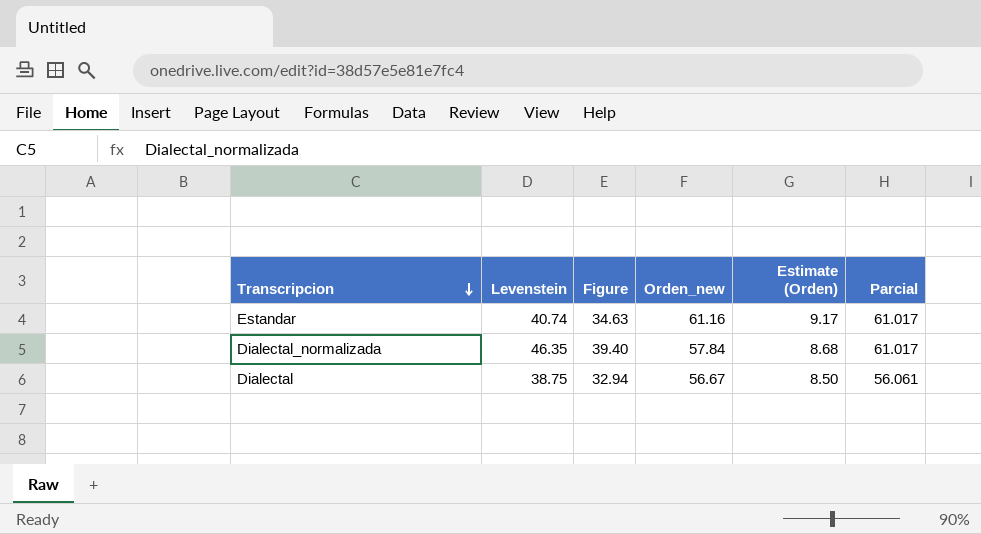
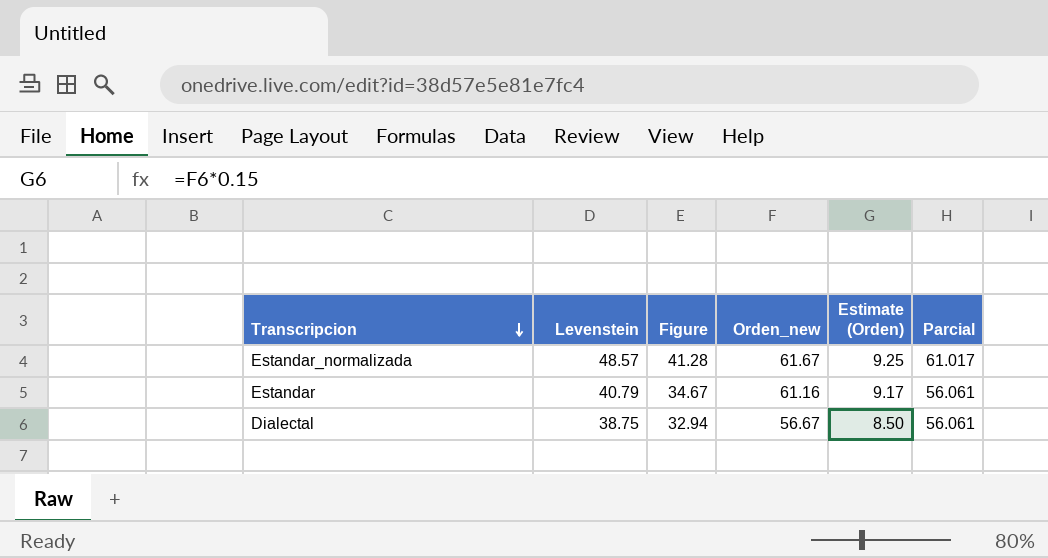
row Dialectal_normalizada: 46.35 | 39.40 | 57.84 | 8.68 | 61.017 -> none
row Estandar_normalizada: none -> 48.57 | 41.28 | 61.67 | 9.25 | 61.017
Estandar | Levenstein: 40.74 -> 40.79
Estandar | Figure: 34.63 -> 34.67
Estandar | Parcial: 61.017 -> 56.061

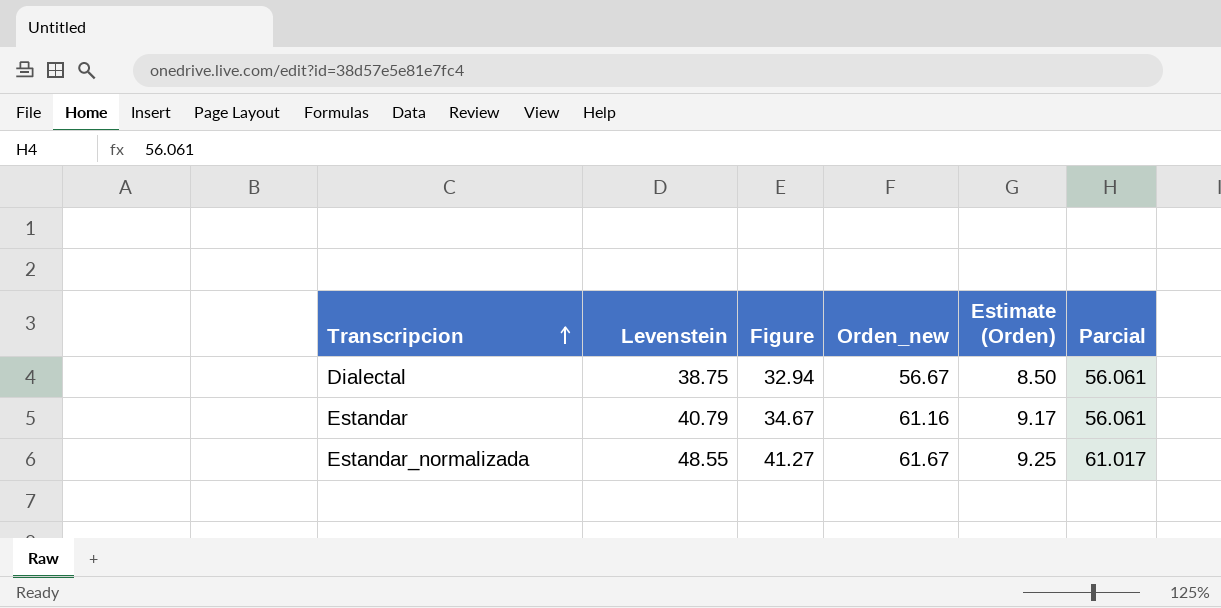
row order: Transcripcion descending -> Transcripcion ascending
Estandar_normalizada | Levenstein: 48.57 -> 48.55
Estandar_normalizada | Figure: 41.28 -> 41.27

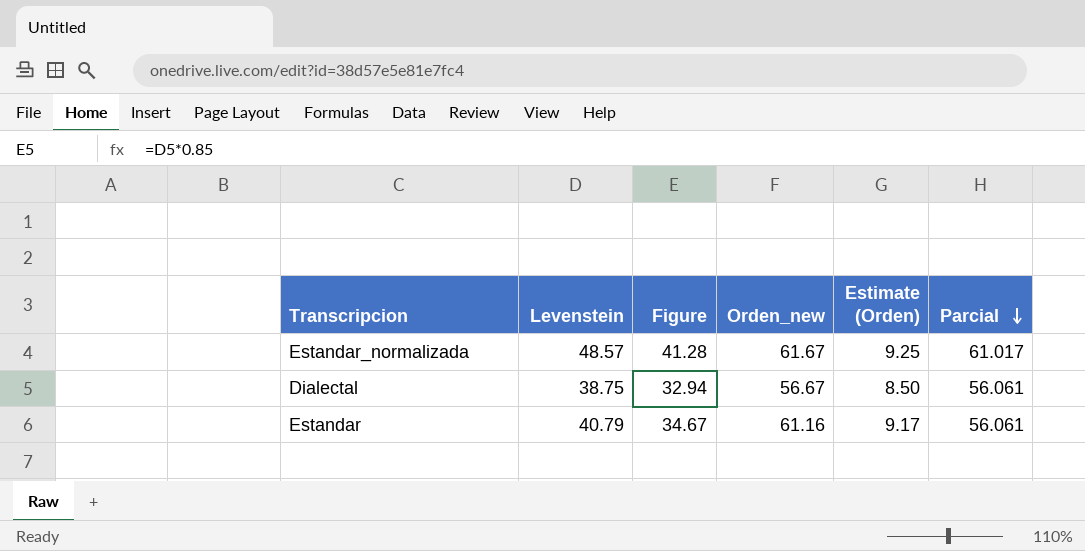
row order: Transcripcion ascending -> Parcial descending
Estandar_normalizada | Levenstein: 48.55 -> 48.57
Estandar_normalizada | Figure: 41.27 -> 41.28

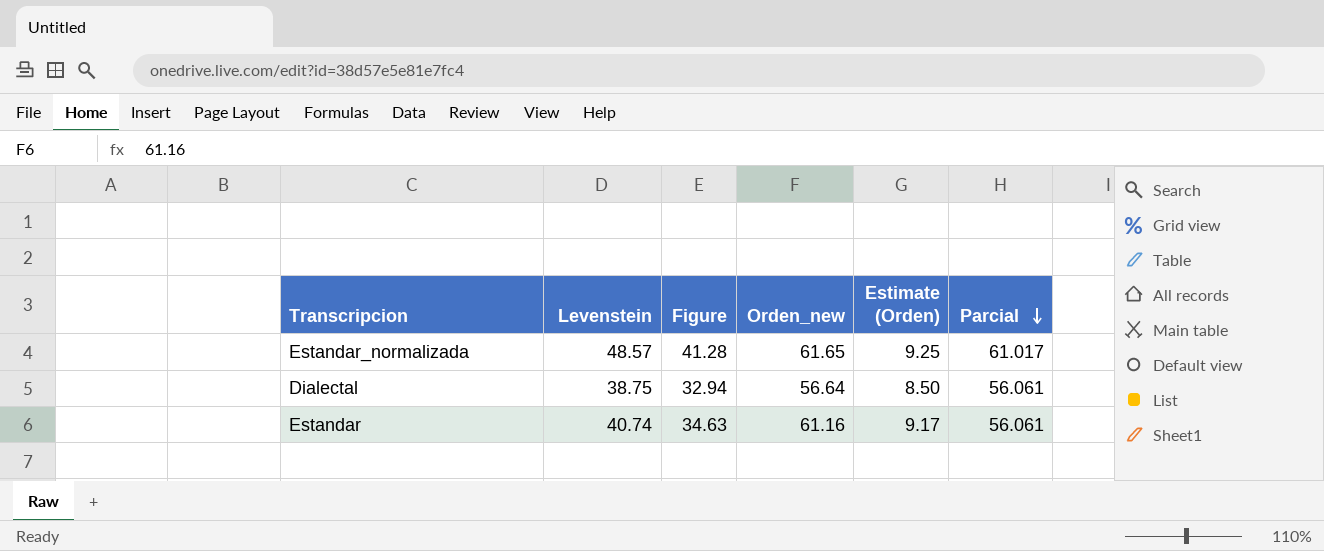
Estandar_normalizada | Orden_new: 61.67 -> 61.65
Dialectal | Orden_new: 56.67 -> 56.64
Estandar | Levenstein: 40.79 -> 40.74
Estandar | Figure: 34.67 -> 34.63

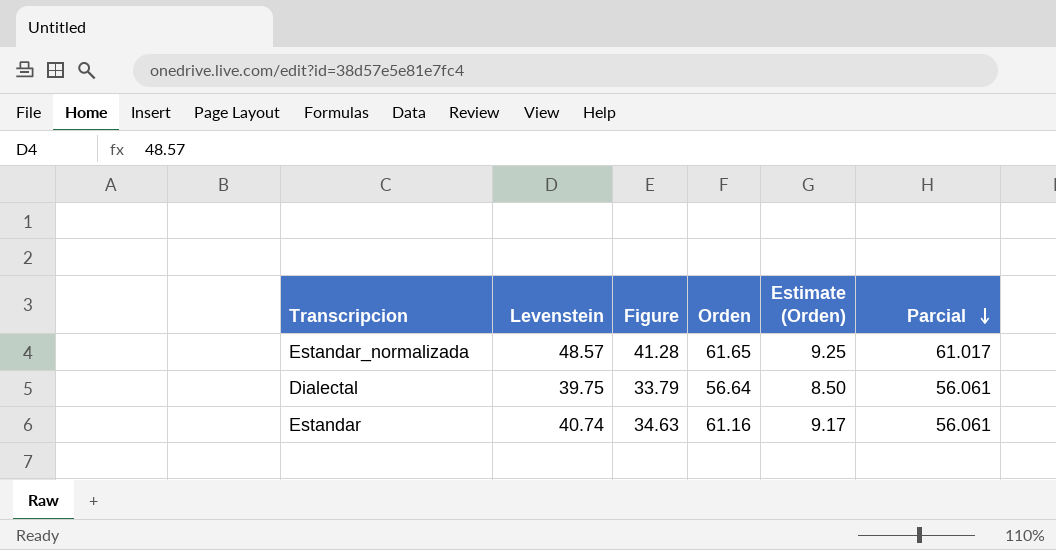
column name: Orden_new -> Orden
Dialectal | Levenstein: 38.75 -> 39.75
Dialectal | Figure: 32.94 -> 33.79

